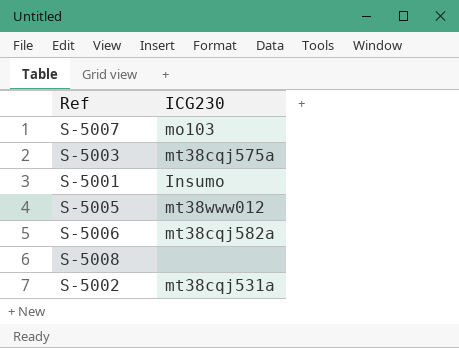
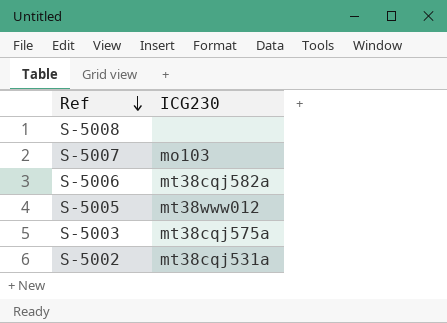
row order: none -> Ref descending
row S-5001: Insumo -> none

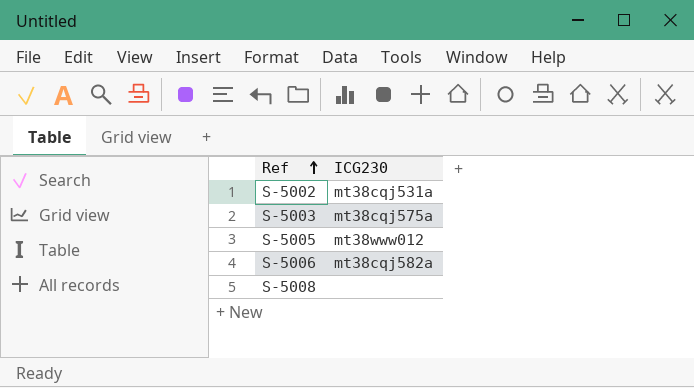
row order: Ref descending -> Ref ascending
row S-5007: mo103 -> none

